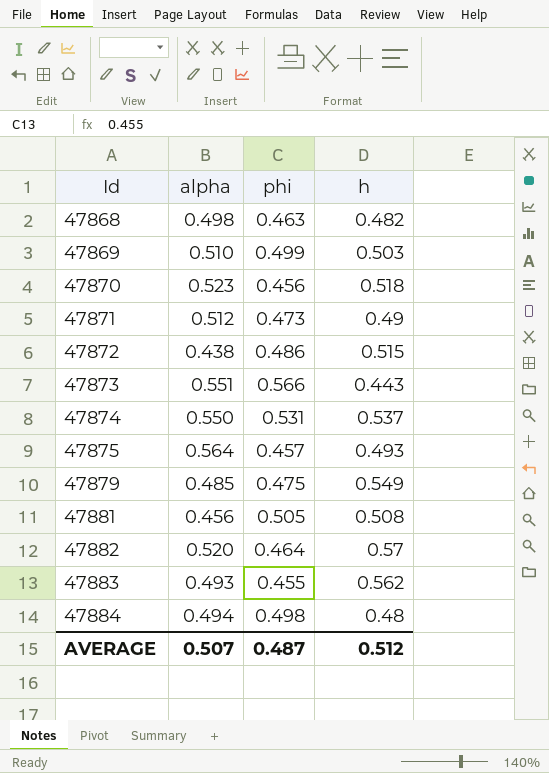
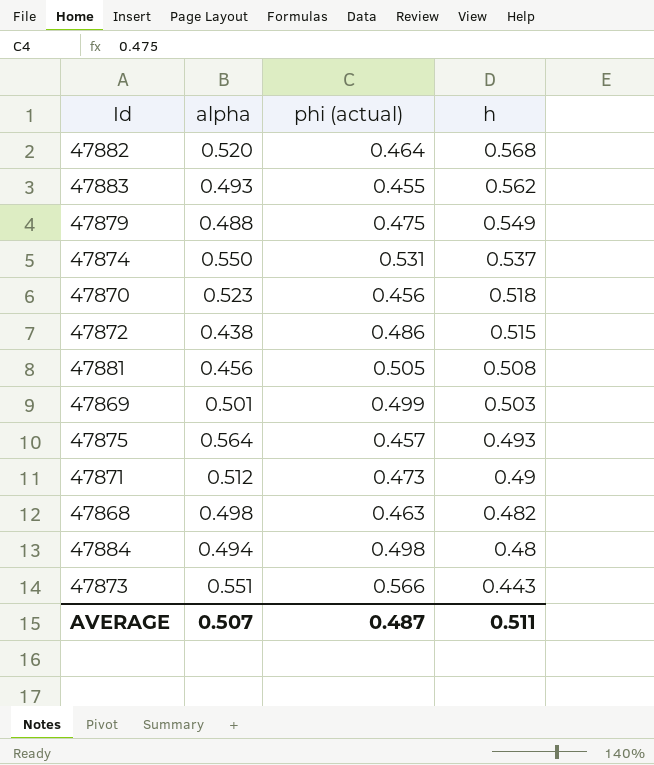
row order: Id ascending -> h descending
column name: phi -> phi (actual)
47882 | h: 0.57 -> 0.568
47879 | alpha: 0.485 -> 0.488
47869 | alpha: 0.510 -> 0.501
AVERAGE | h: 0.512 -> 0.511

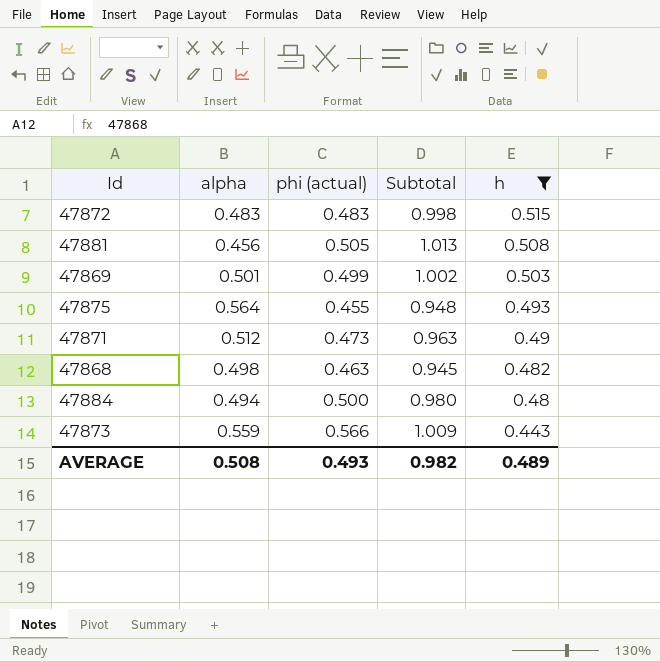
filter: none -> h <= 0.515
column Subtotal | formula: none -> [phi (actual)] + [h]
47872 | alpha: 0.438 -> 0.483
47872 | phi (actual): 0.486 -> 0.483
47875 | phi (actual): 0.457 -> 0.455
47884 | phi (actual): 0.498 -> 0.500
47873 | alpha: 0.551 -> 0.559
AVERAGE | alpha: 0.507 -> 0.508
AVERAGE | phi (actual): 0.487 -> 0.493
AVERAGE | h: 0.511 -> 0.489

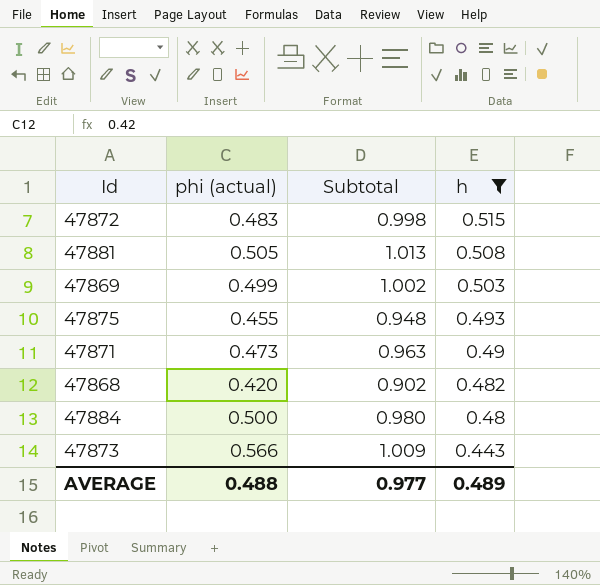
column alpha | position: 2 -> none
47868 | phi (actual): 0.463 -> 0.420
47868 | Subtotal: 0.945 -> 0.902
AVERAGE | phi (actual): 0.493 -> 0.488
AVERAGE | Subtotal: 0.982 -> 0.977

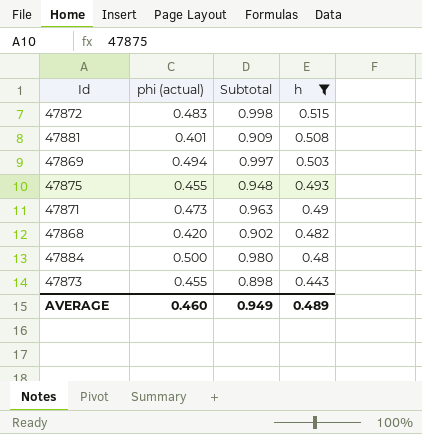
47881 | phi (actual): 0.505 -> 0.401
47881 | Subtotal: 1.013 -> 0.909
47869 | phi (actual): 0.499 -> 0.494
47869 | Subtotal: 1.002 -> 0.997
47873 | phi (actual): 0.566 -> 0.455
47873 | Subtotal: 1.009 -> 0.898
AVERAGE | phi (actual): 0.488 -> 0.460
AVERAGE | Subtotal: 0.977 -> 0.949

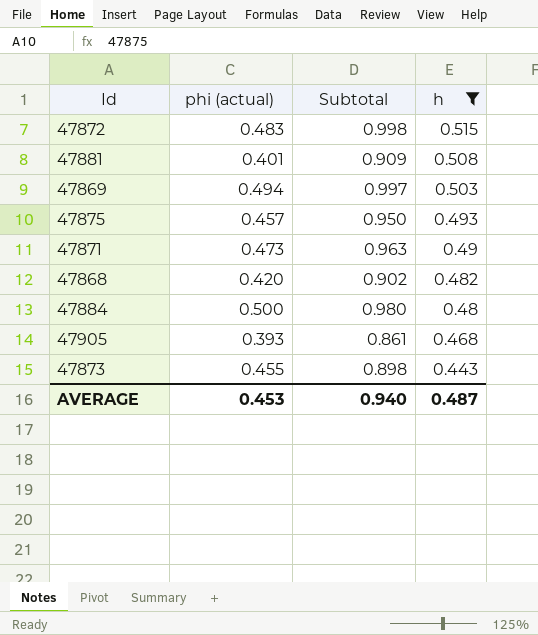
47875 | phi (actual): 0.455 -> 0.457
47875 | Subtotal: 0.948 -> 0.950
row 47905: none -> 0.393 | 0.861 | 0.468
AVERAGE | phi (actual): 0.460 -> 0.453
AVERAGE | Subtotal: 0.949 -> 0.940
AVERAGE | h: 0.489 -> 0.487

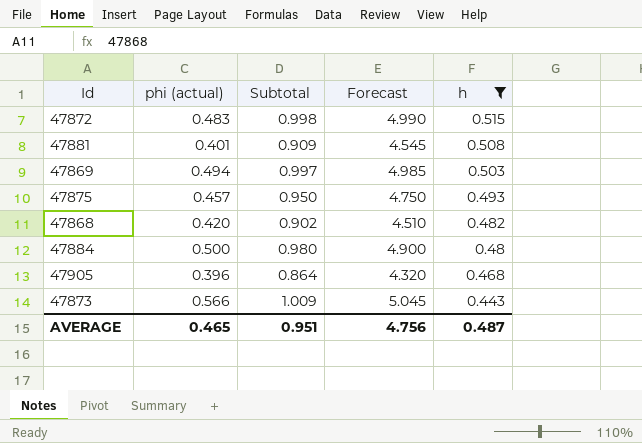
column Forecast | formula: none -> [Subtotal] * 5
row 47871: 0.473 | 0.963 | 0.49 -> none
47905 | phi (actual): 0.393 -> 0.396
47905 | Subtotal: 0.861 -> 0.864
47873 | phi (actual): 0.455 -> 0.566
47873 | Subtotal: 0.898 -> 1.009
AVERAGE | phi (actual): 0.453 -> 0.465
AVERAGE | Subtotal: 0.940 -> 0.951

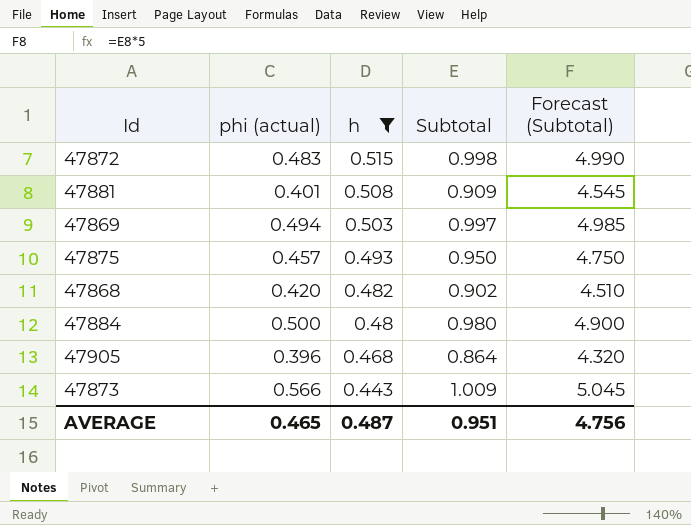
column h | position: 5 -> 3
column name: Forecast -> Forecast (Subtotal)

